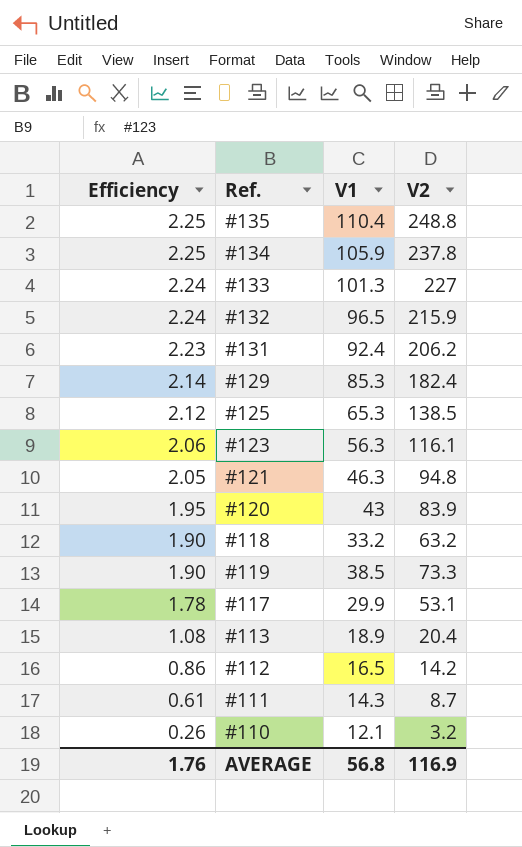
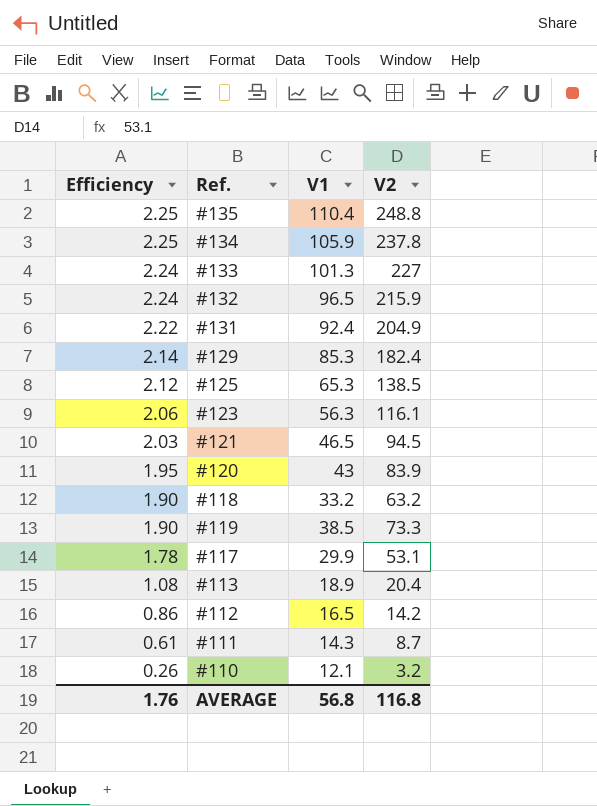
#131 | Efficiency: 2.23 -> 2.22
#131 | V2: 206.2 -> 204.9
#121 | Efficiency: 2.05 -> 2.03
#121 | V1: 46.3 -> 46.5
#121 | V2: 94.8 -> 94.5
AVERAGE | V2: 116.9 -> 116.8

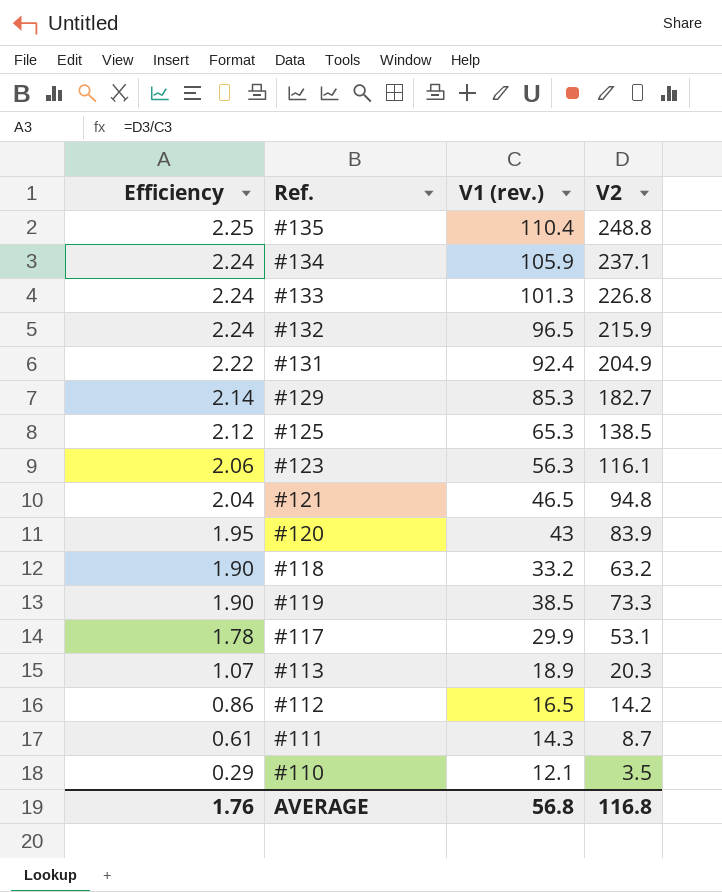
column name: V1 -> V1 (rev.)
#134 | Efficiency: 2.25 -> 2.24
#134 | V2: 237.8 -> 237.1
#133 | V2: 227 -> 226.8
#129 | V2: 182.4 -> 182.7
#121 | Efficiency: 2.03 -> 2.04
#121 | V2: 94.5 -> 94.8
#113 | Efficiency: 1.08 -> 1.07
#113 | V2: 20.4 -> 20.3
#110 | Efficiency: 0.26 -> 0.29
#110 | V2: 3.2 -> 3.5

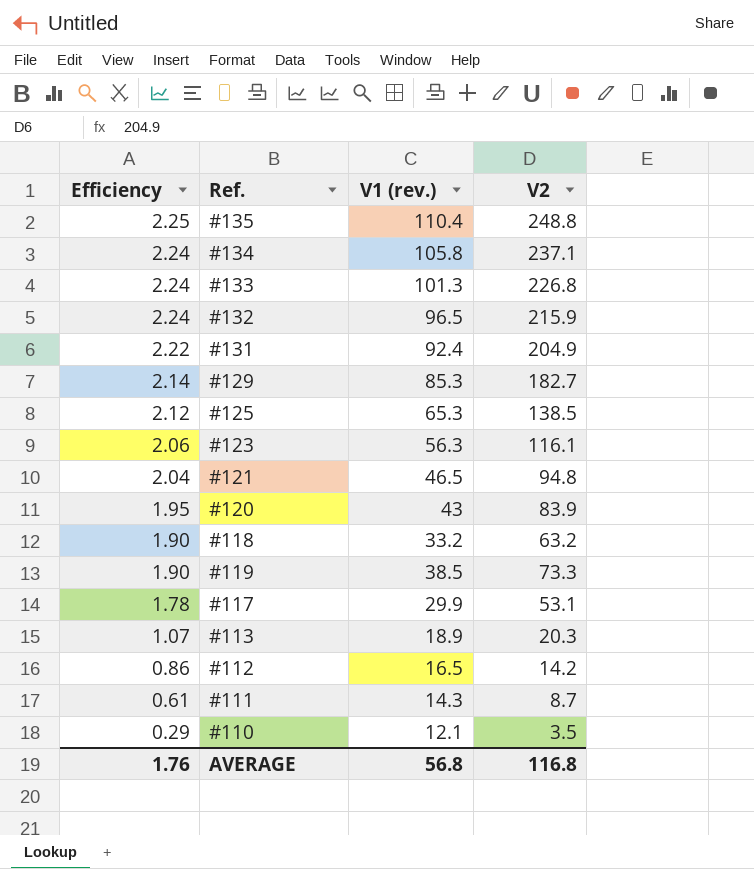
#134 | V1 (rev.): 105.9 -> 105.8

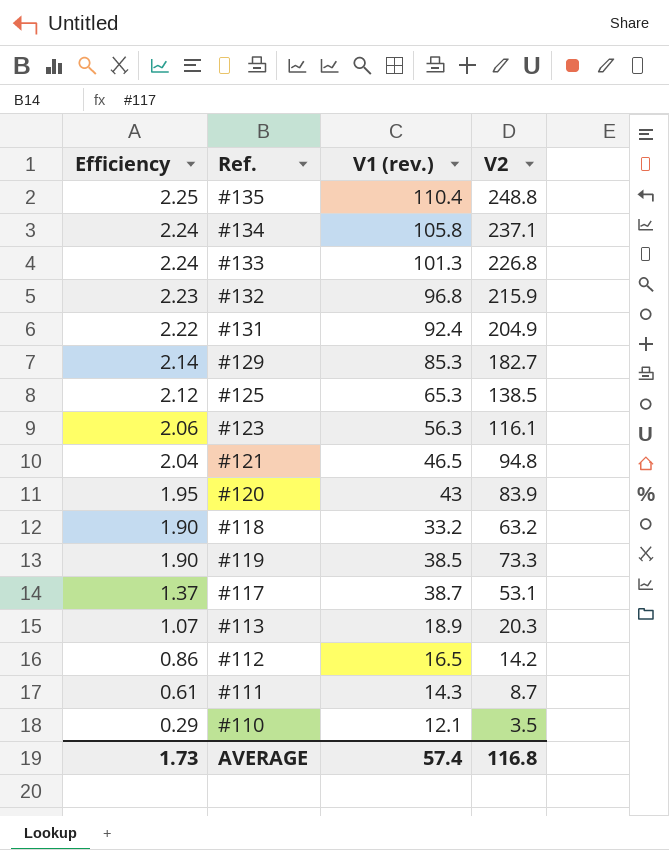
#132 | Efficiency: 2.24 -> 2.23
#132 | V1 (rev.): 96.5 -> 96.8
#117 | Efficiency: 1.78 -> 1.37
#117 | V1 (rev.): 29.9 -> 38.7
AVERAGE | Efficiency: 1.76 -> 1.73
AVERAGE | V1 (rev.): 56.8 -> 57.4

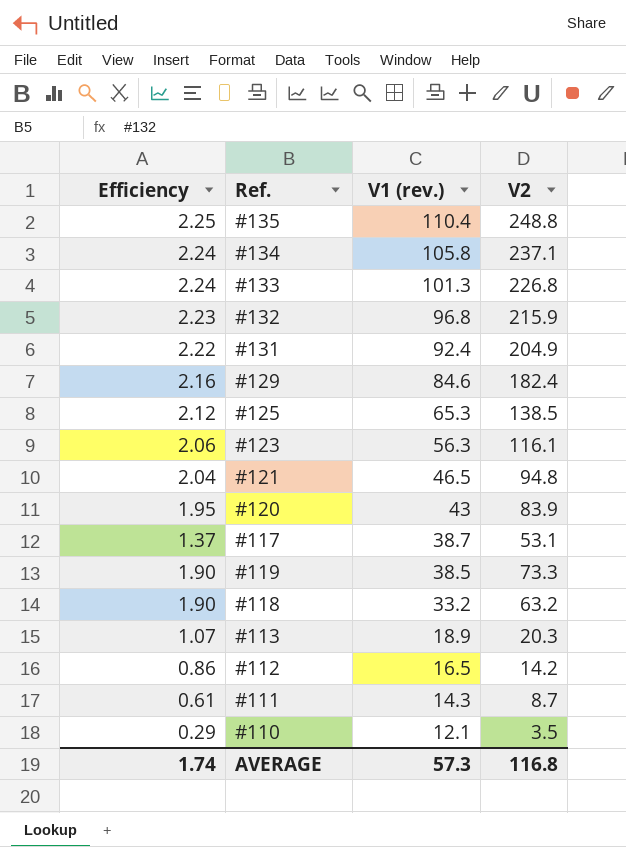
row order: Efficiency descending -> V1 (rev.) descending
#129 | Efficiency: 2.14 -> 2.16
#129 | V1 (rev.): 85.3 -> 84.6
#129 | V2: 182.7 -> 182.4
AVERAGE | Efficiency: 1.73 -> 1.74
AVERAGE | V1 (rev.): 57.4 -> 57.3

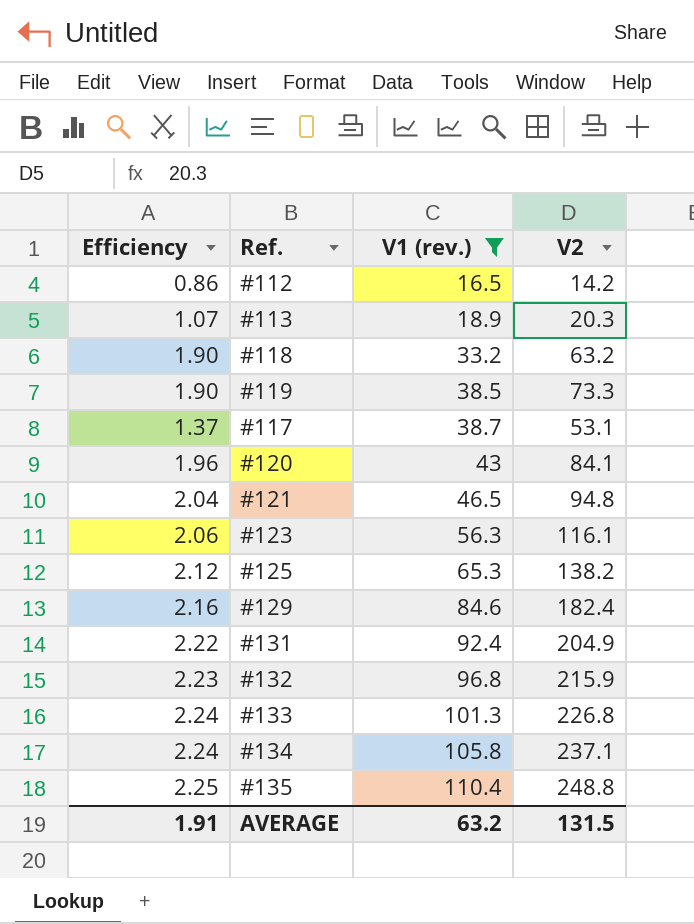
filter: none -> V1 (rev.) >= 16.5
row order: V1 (rev.) descending -> V1 (rev.) ascending
#120 | Efficiency: 1.95 -> 1.96
#120 | V2: 83.9 -> 84.1
#125 | V2: 138.5 -> 138.2
AVERAGE | Efficiency: 1.74 -> 1.91
AVERAGE | V1 (rev.): 57.3 -> 63.2
AVERAGE | V2: 116.8 -> 131.5

